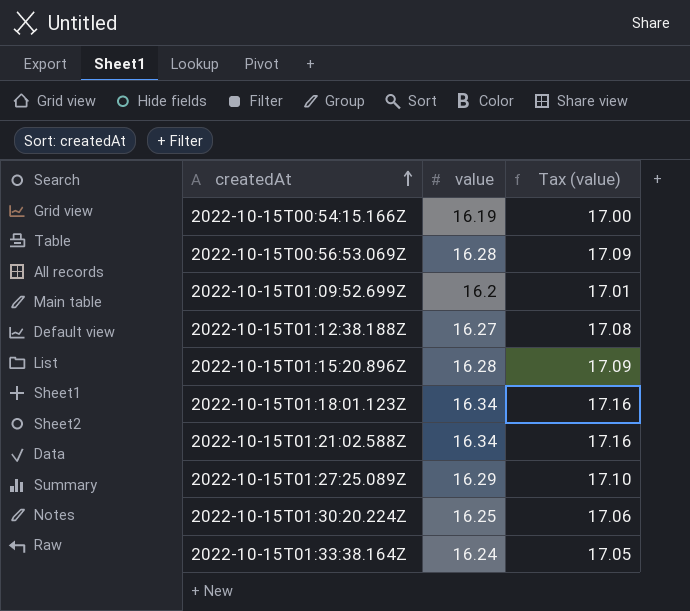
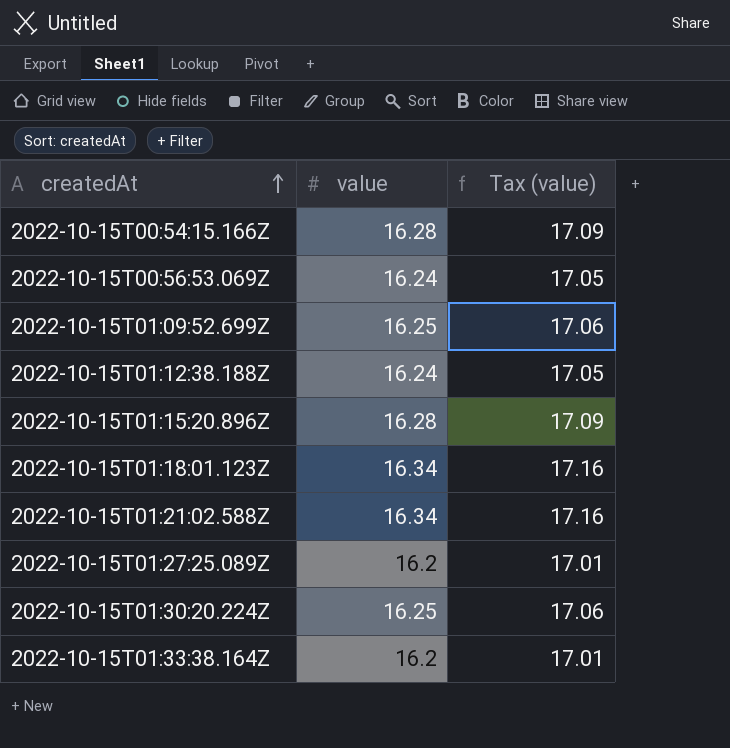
2022-10-15T00:54:15.166Z | value: 16.19 -> 16.28
2022-10-15T00:54:15.166Z | Tax (value): 17.00 -> 17.09
2022-10-15T00:56:53.069Z | value: 16.28 -> 16.24
2022-10-15T00:56:53.069Z | Tax (value): 17.09 -> 17.05
2022-10-15T01:09:52.699Z | value: 16.2 -> 16.25
2022-10-15T01:09:52.699Z | Tax (value): 17.01 -> 17.06
2022-10-15T01:12:38.188Z | value: 16.27 -> 16.24
2022-10-15T01:12:38.188Z | Tax (value): 17.08 -> 17.05
2022-10-15T01:27:25.089Z | value: 16.29 -> 16.2
2022-10-15T01:27:25.089Z | Tax (value): 17.10 -> 17.01
2022-10-15T01:33:38.164Z | value: 16.24 -> 16.2
2022-10-15T01:33:38.164Z | Tax (value): 17.05 -> 17.01

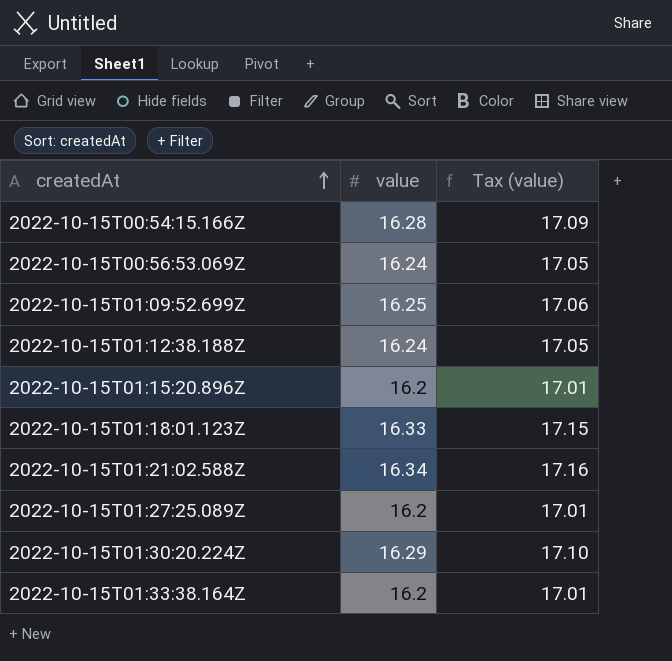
2022-10-15T01:15:20.896Z | value: 16.28 -> 16.2
2022-10-15T01:15:20.896Z | Tax (value): 17.09 -> 17.01
2022-10-15T01:18:01.123Z | value: 16.34 -> 16.33
2022-10-15T01:18:01.123Z | Tax (value): 17.16 -> 17.15
2022-10-15T01:30:20.224Z | value: 16.25 -> 16.29
2022-10-15T01:30:20.224Z | Tax (value): 17.06 -> 17.10

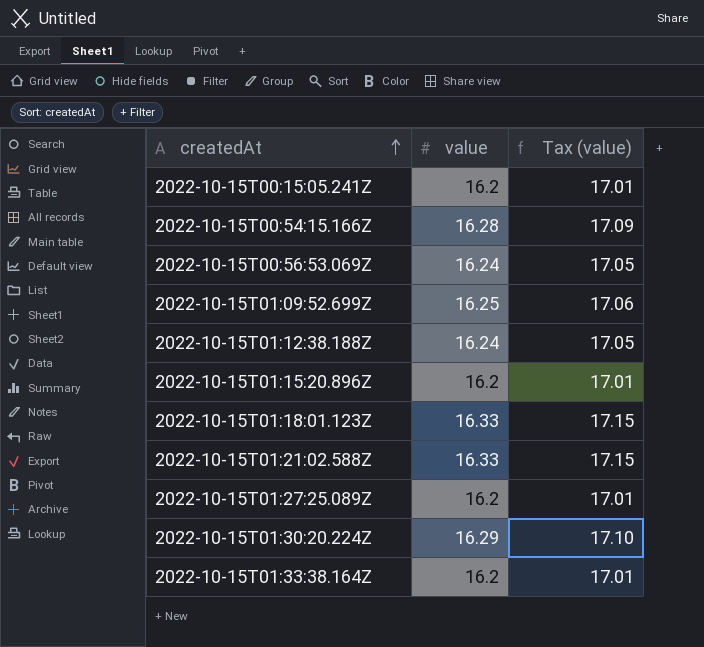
row 2022-10-15T00:15:05.241Z: none -> 16.2 | 17.01
2022-10-15T01:21:02.588Z | value: 16.34 -> 16.33
2022-10-15T01:21:02.588Z | Tax (value): 17.16 -> 17.15

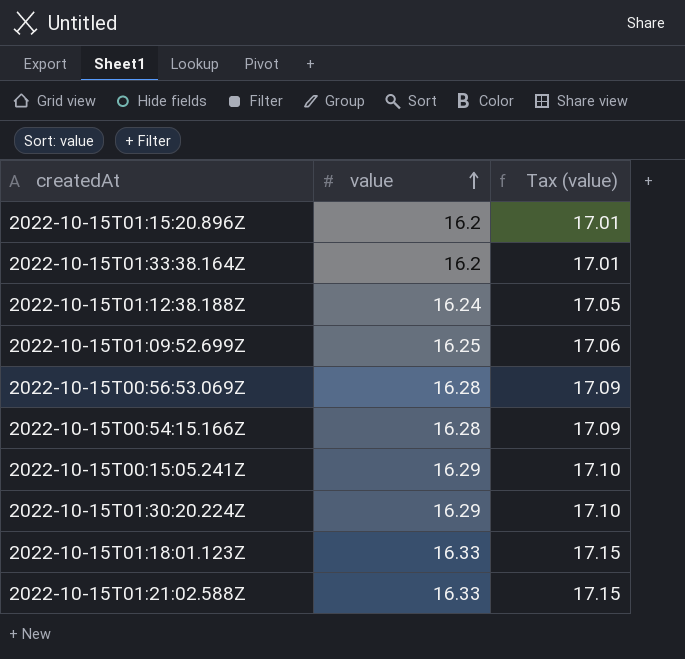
row order: createdAt ascending -> value ascending
row 2022-10-15T01:27:25.089Z: 16.2 | 17.01 -> none
2022-10-15T00:56:53.069Z | value: 16.24 -> 16.28
2022-10-15T00:56:53.069Z | Tax (value): 17.05 -> 17.09
2022-10-15T00:15:05.241Z | value: 16.2 -> 16.29
2022-10-15T00:15:05.241Z | Tax (value): 17.01 -> 17.10

